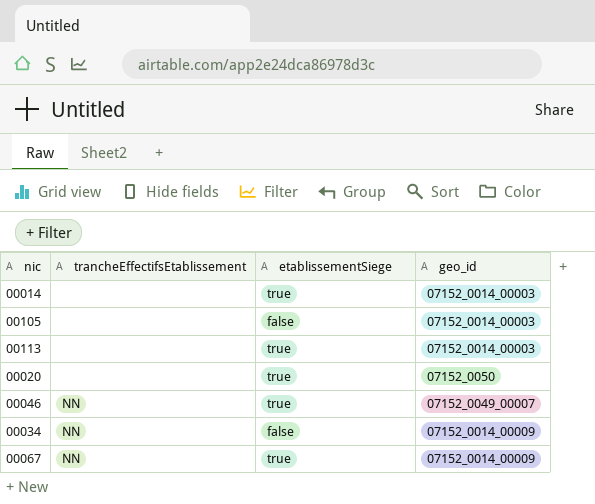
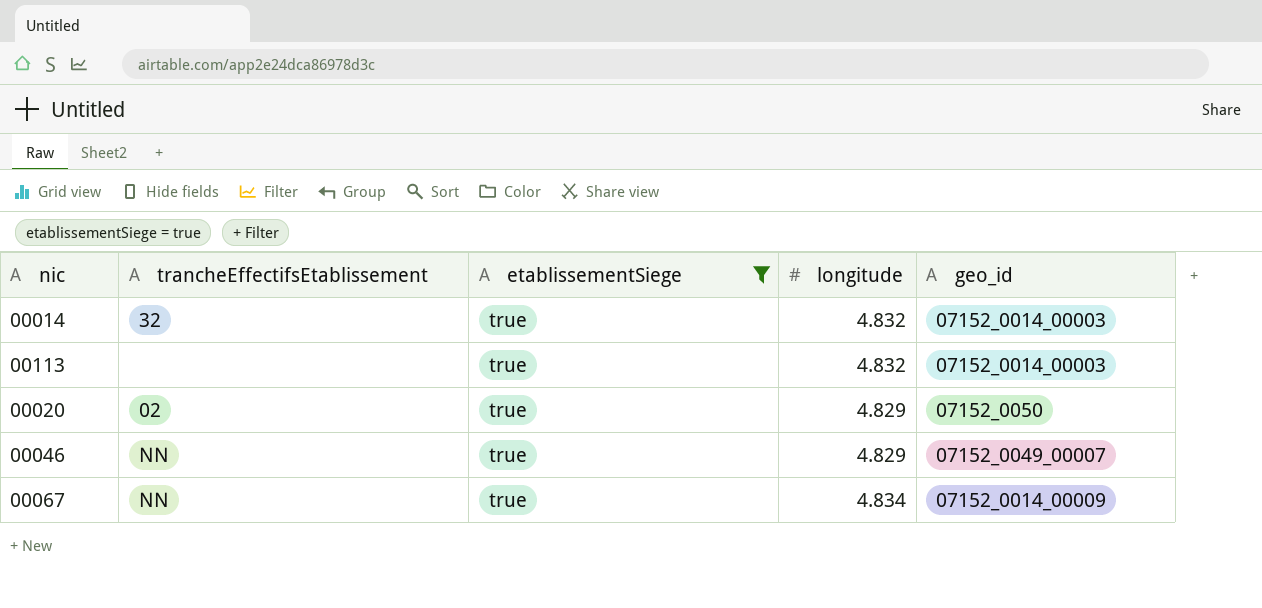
filter: none -> etablissementSiege = true
column longitude | position: none -> 4
00014 | trancheEffectifsEtablissement: none -> 32
00020 | trancheEffectifsEtablissement: none -> 02

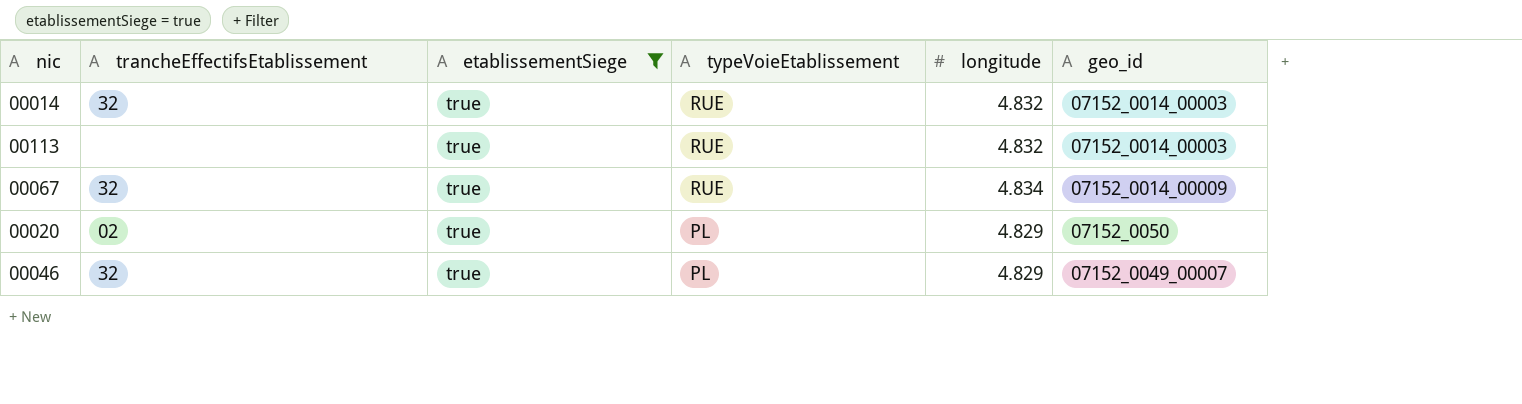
row order: none -> typeVoieEtablissement descending
column typeVoieEtablissement | position: none -> 4
00067 | trancheEffectifsEtablissement: NN -> 32
00046 | trancheEffectifsEtablissement: NN -> 32

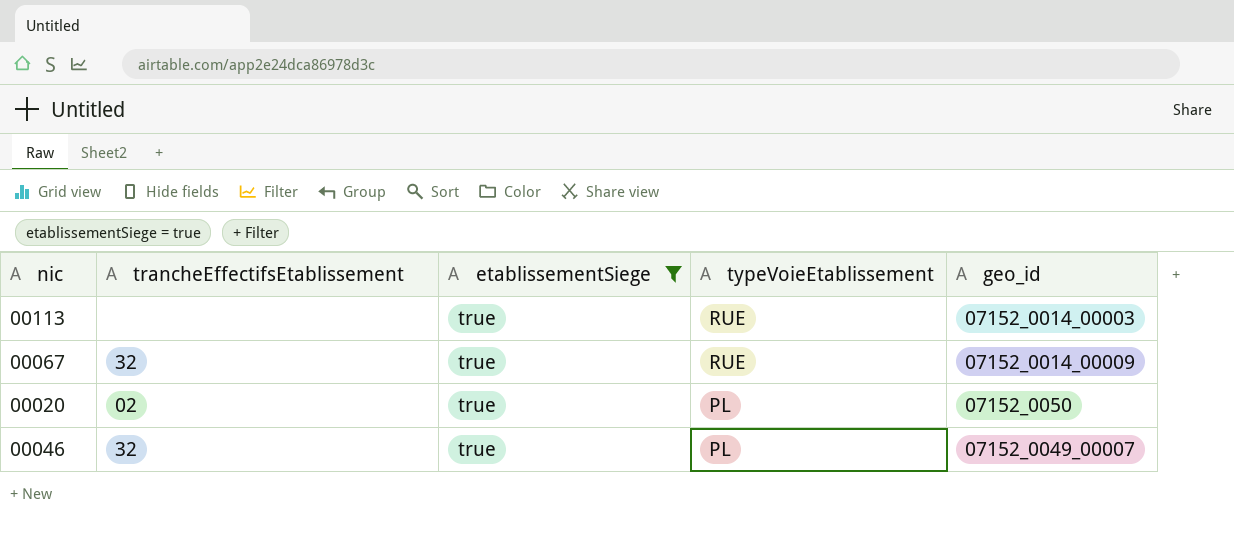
column longitude | position: 5 -> none
row 00014: 32 | true | RUE | 4.832 | 07152_0014_00003 -> none

